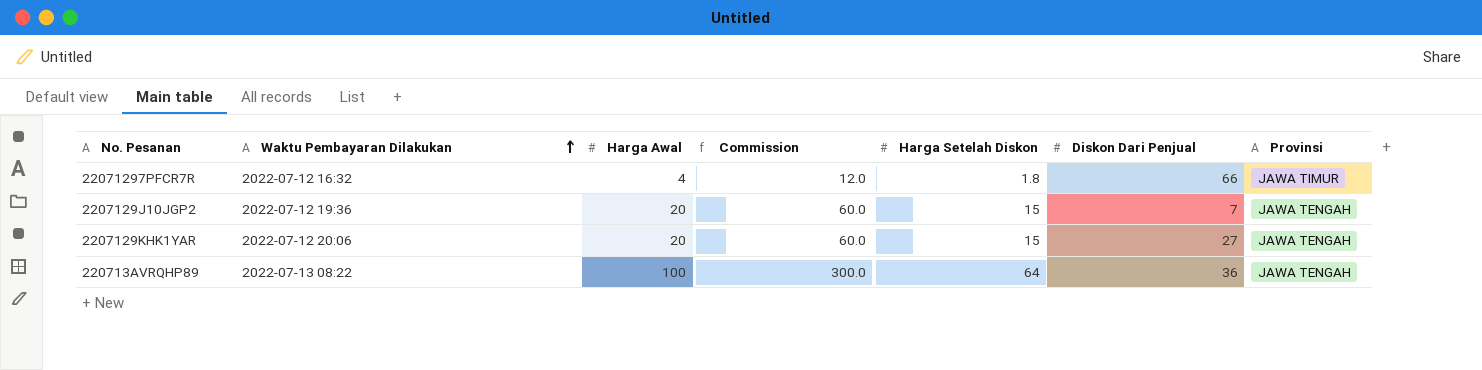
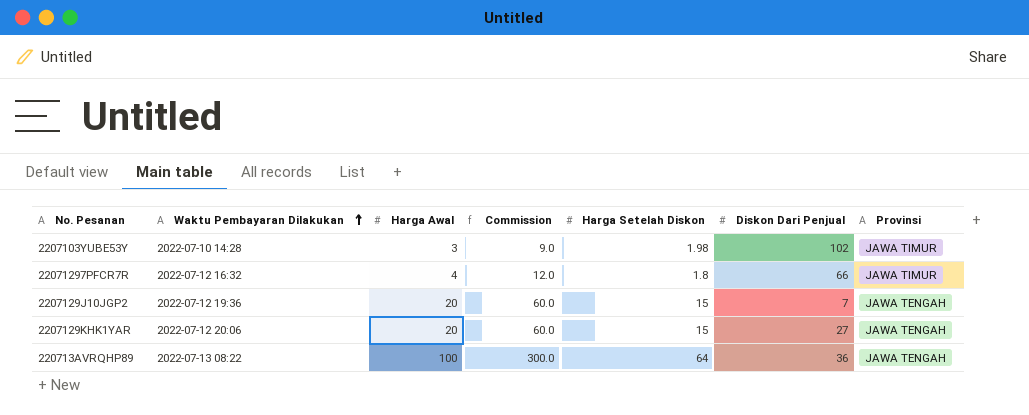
row 2207103YUBE53Y: none -> 2022-07-10 14:28 | 3 | 9.0 | 1.98 | 102 | JAWA TIMUR

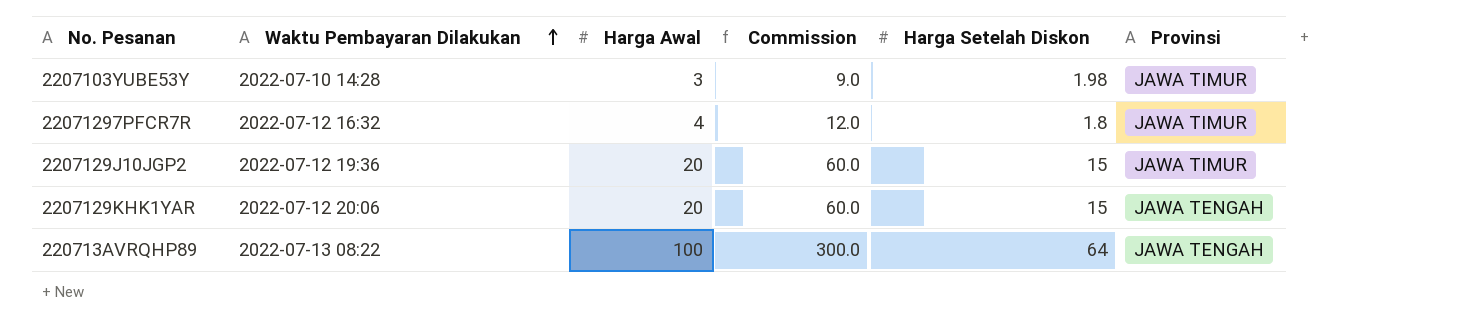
column Diskon Dari Penjual | position: 6 -> none
2207129J10JGP2 | Provinsi: JAWA TENGAH -> JAWA TIMUR

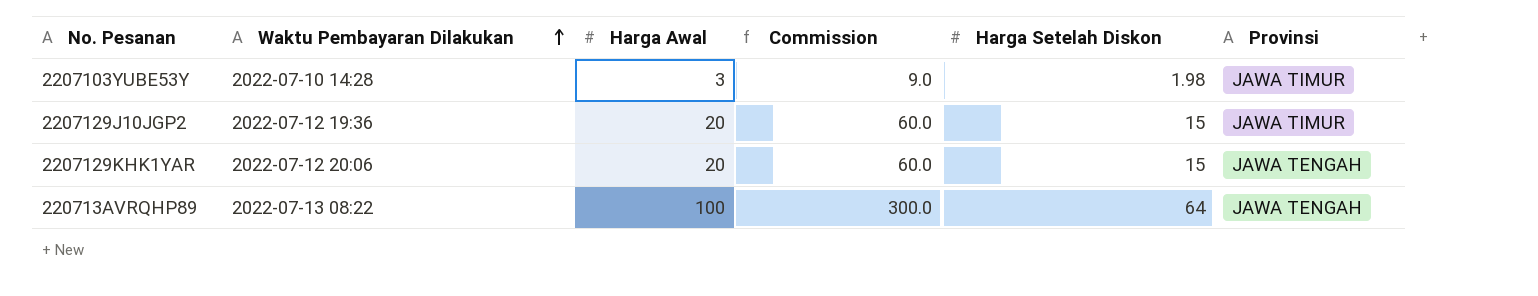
row 22071297PFCR7R: 2022-07-12 16:32 | 4 | 12.0 | 1.8 | JAWA TIMUR -> none

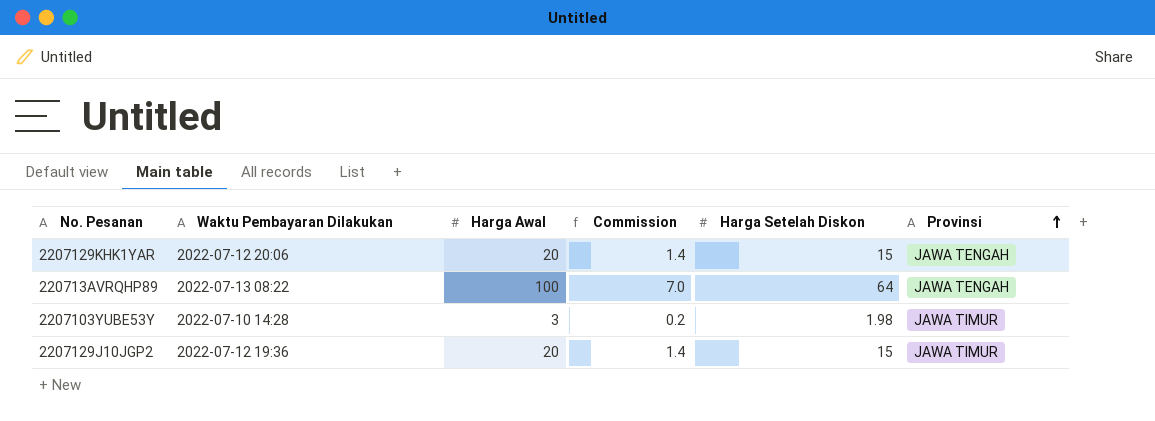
row order: Waktu Pembayaran Dilakukan ascending -> Provinsi ascending
column Commission | formula: [Harga Awal] * 3 -> [Harga Awal] * 0.07

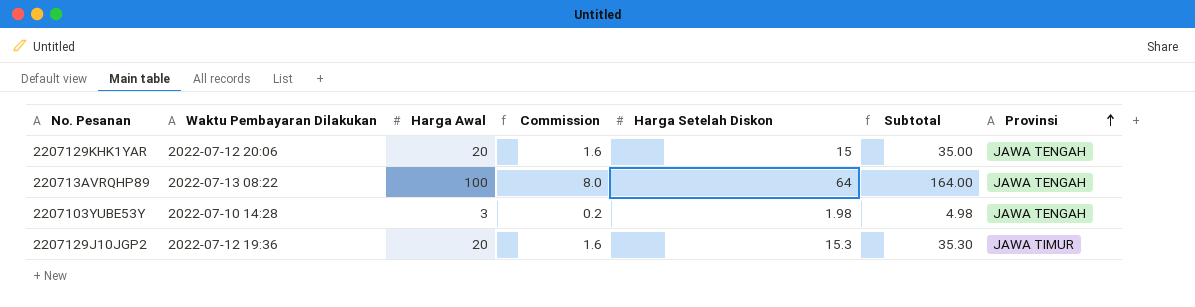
column Commission | formula: [Harga Awal] * 0.07 -> [Harga Awal] * 0.08
column Subtotal | formula: none -> [Harga Awal] + [Harga Setelah Diskon]
2207103YUBE53Y | Provinsi: JAWA TIMUR -> JAWA TENGAH
2207129J10JGP2 | Harga Setelah Diskon: 15 -> 15.3

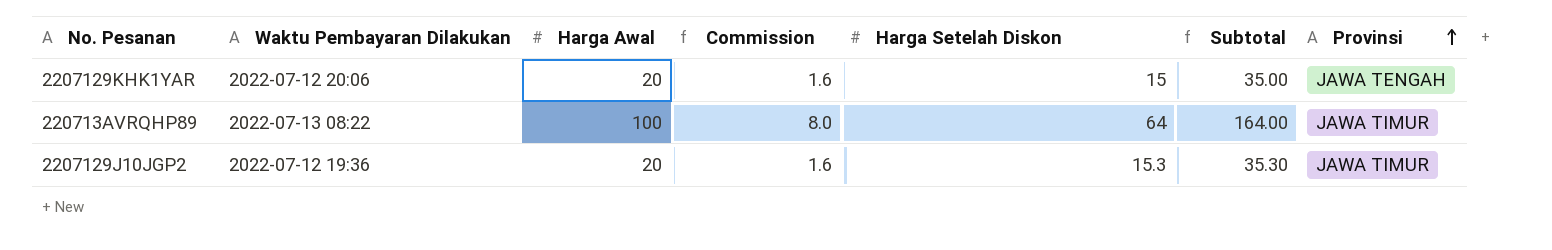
row 2207103YUBE53Y: 2022-07-10 14:28 | 3 | 0.2 | 1.98 | 4.98 | JAWA TENGAH -> none
220713AVRQHP89 | Provinsi: JAWA TENGAH -> JAWA TIMUR

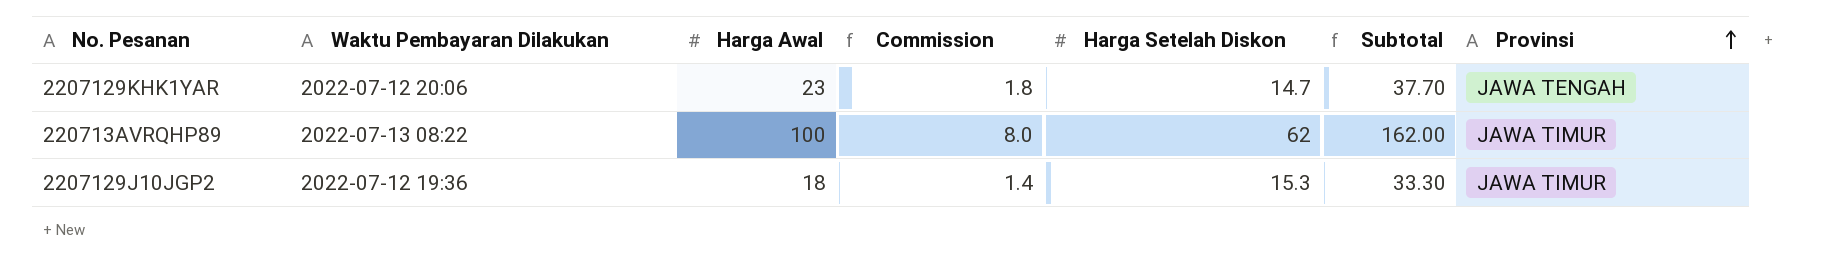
2207129KHK1YAR | Harga Awal: 20 -> 23
2207129KHK1YAR | Commission: 1.6 -> 1.8
2207129KHK1YAR | Harga Setelah Diskon: 15 -> 14.7
2207129KHK1YAR | Subtotal: 35.00 -> 37.70
220713AVRQHP89 | Harga Setelah Diskon: 64 -> 62
220713AVRQHP89 | Subtotal: 164.00 -> 162.00
2207129J10JGP2 | Harga Awal: 20 -> 18
2207129J10JGP2 | Commission: 1.6 -> 1.4
2207129J10JGP2 | Subtotal: 35.30 -> 33.30

